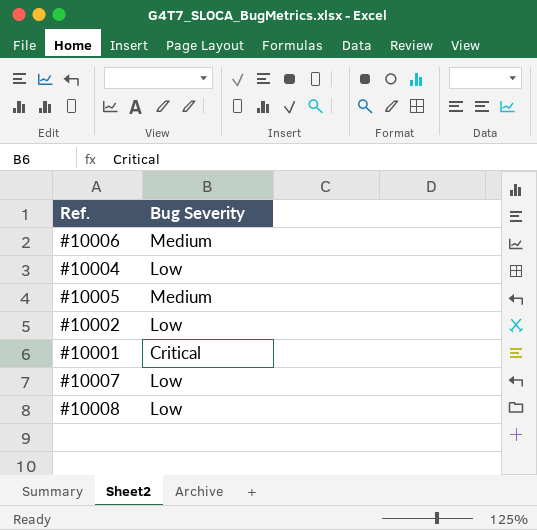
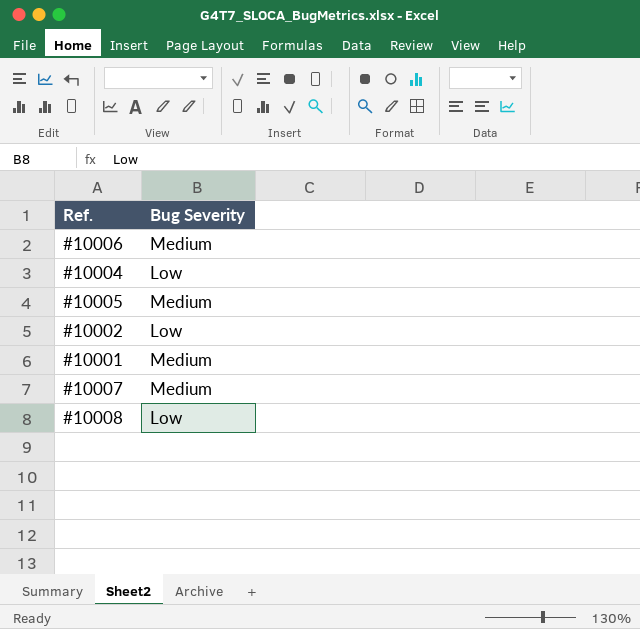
#10001 | Bug Severity: Critical -> Medium
#10007 | Bug Severity: Low -> Medium

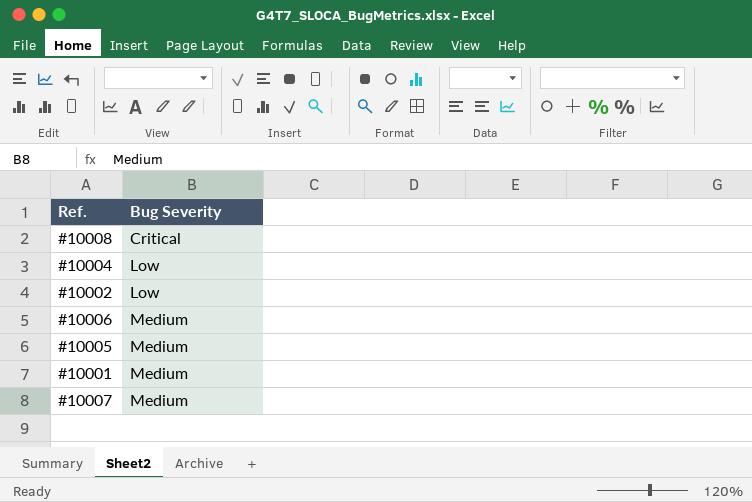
row order: none -> Bug Severity ascending
#10008 | Bug Severity: Low -> Critical

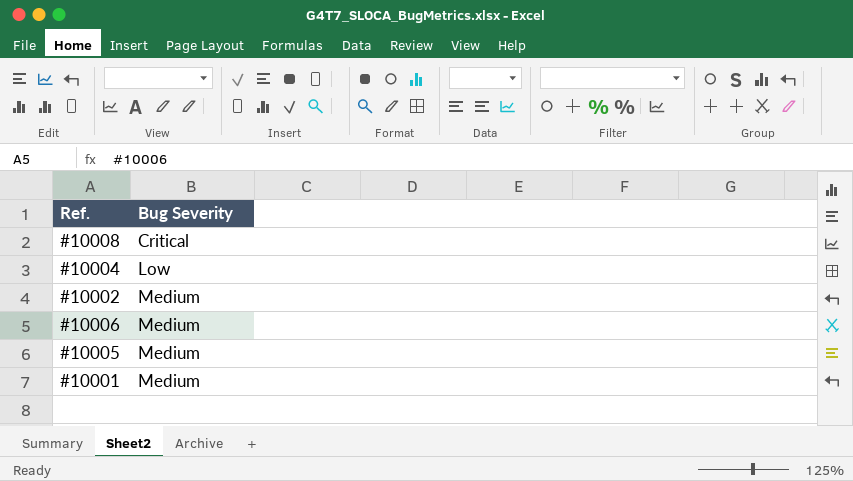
row #10007: Medium -> none
#10002 | Bug Severity: Low -> Medium

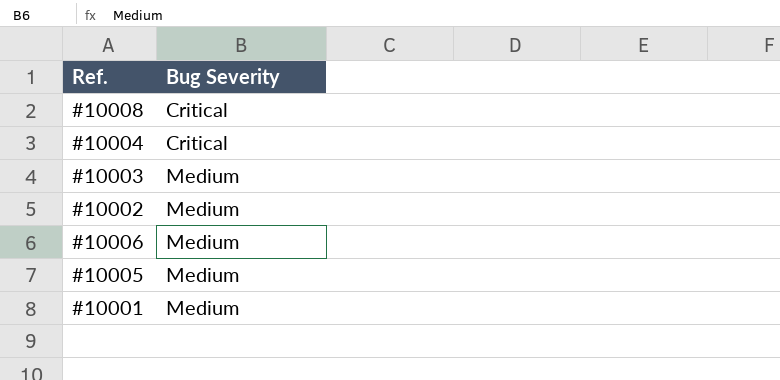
#10004 | Bug Severity: Low -> Critical
row #10003: none -> Medium

